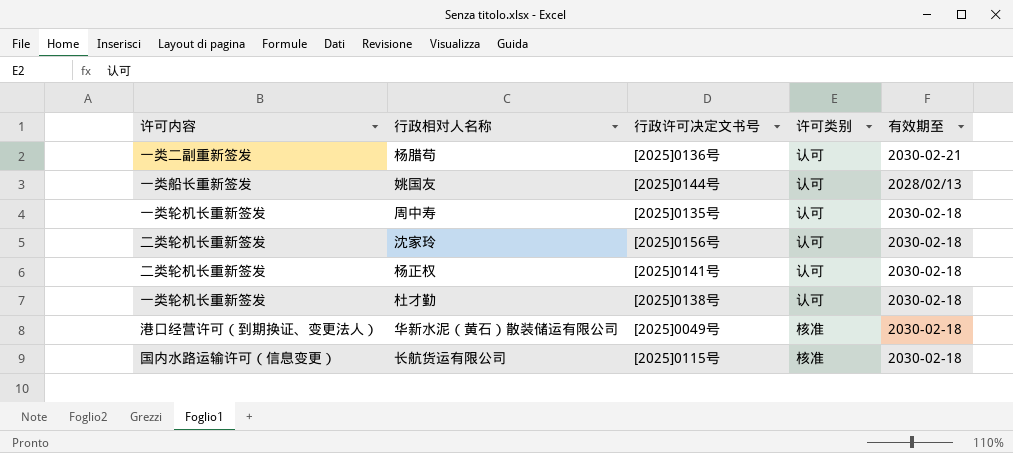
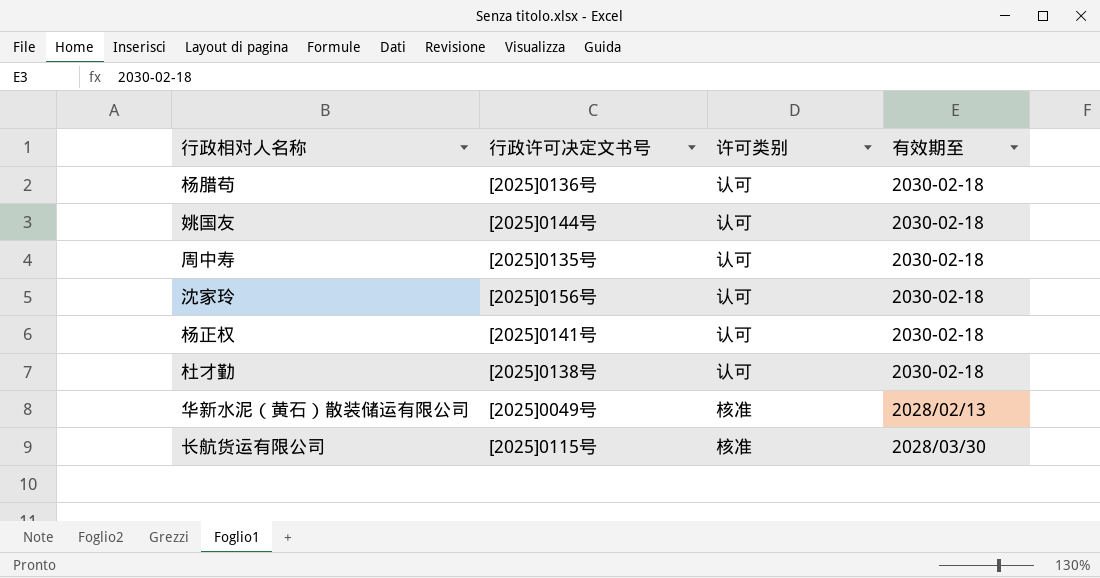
column 许可内容 | position: 1 -> none
杨腊苟 | 有效期至: 2030-02-21 -> 2030-02-18
姚国友 | 有效期至: 2028/02/13 -> 2030-02-18
华新水泥（黄石）散装储运有限公司 | 有效期至: 2030-02-18 -> 2028/02/13
长航货运有限公司 | 有效期至: 2030-02-18 -> 2028/03/30

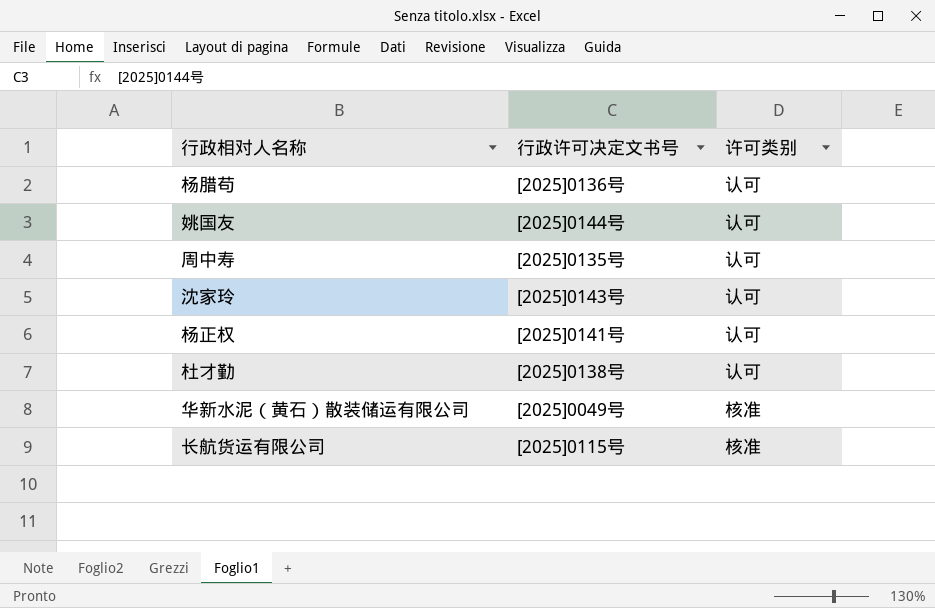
column 有效期至 | position: 4 -> none
沈家玲 | 行政许可决定文书号: [2025]0156号 -> [2025]0143号

